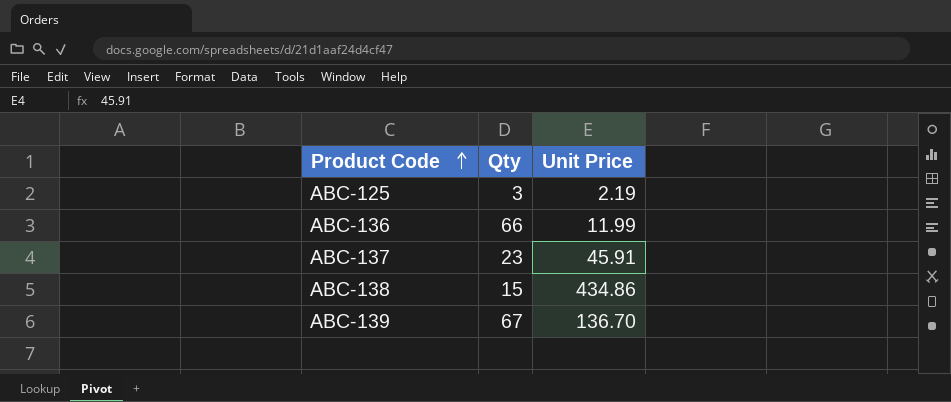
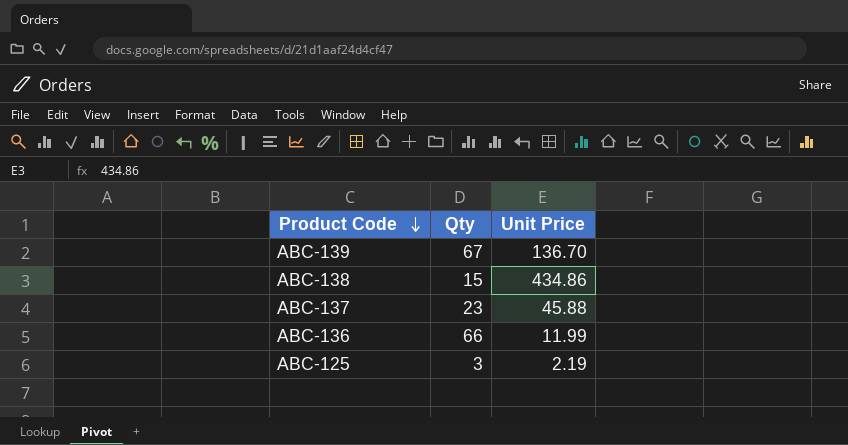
row order: Product Code ascending -> Product Code descending
ABC-137 | Unit Price: 45.91 -> 45.88

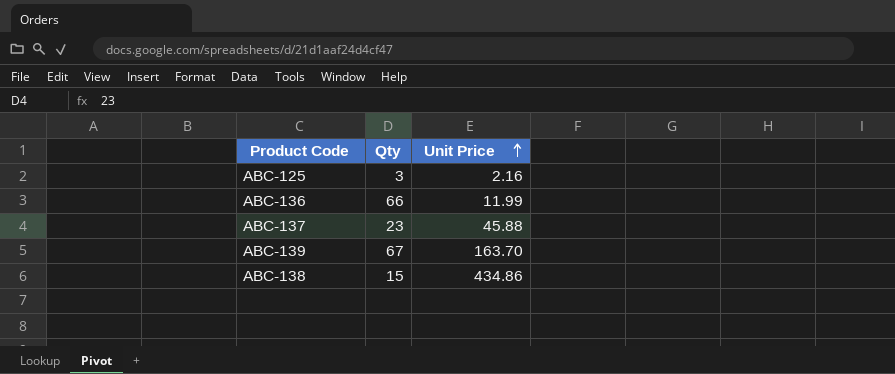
row order: Product Code descending -> Unit Price ascending
ABC-125 | Unit Price: 2.19 -> 2.16
ABC-139 | Unit Price: 136.70 -> 163.70

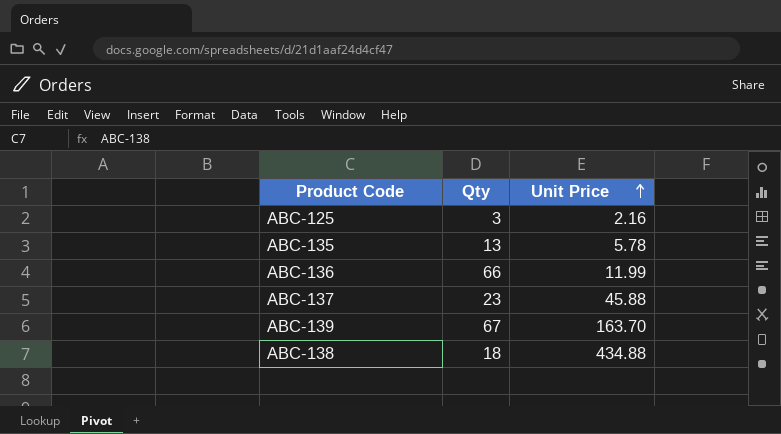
row ABC-135: none -> 13 | 5.78
ABC-138 | Qty: 15 -> 18
ABC-138 | Unit Price: 434.86 -> 434.88

